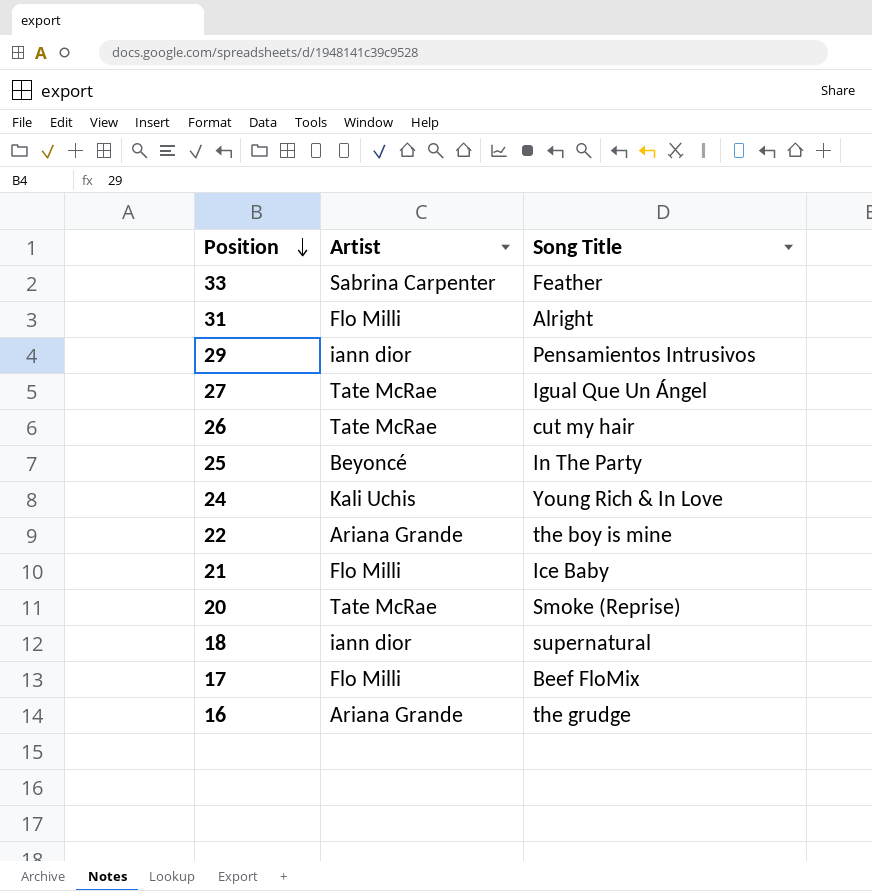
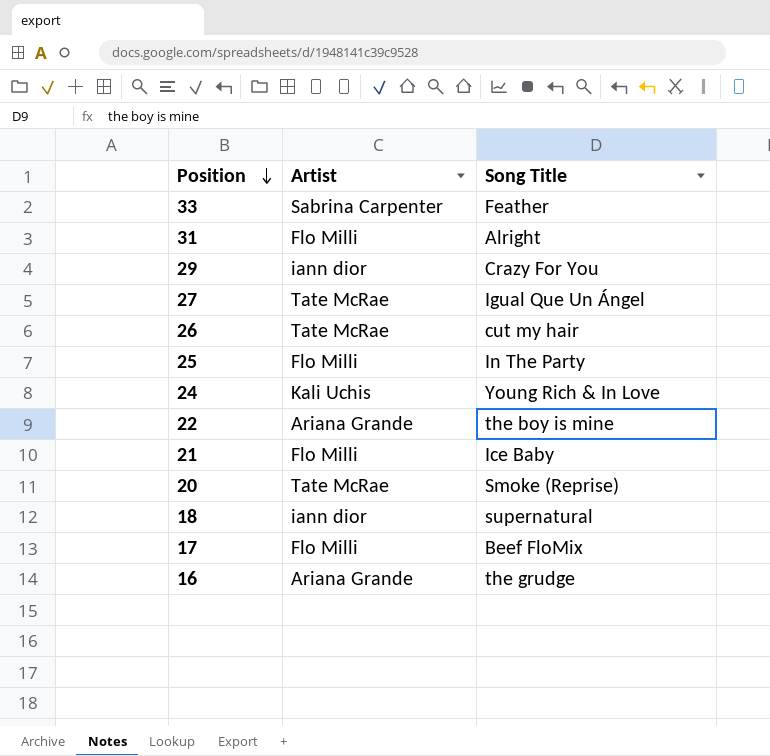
29 | Song Title: Pensamientos Intrusivos -> Crazy For You
25 | Artist: Beyoncé -> Flo Milli

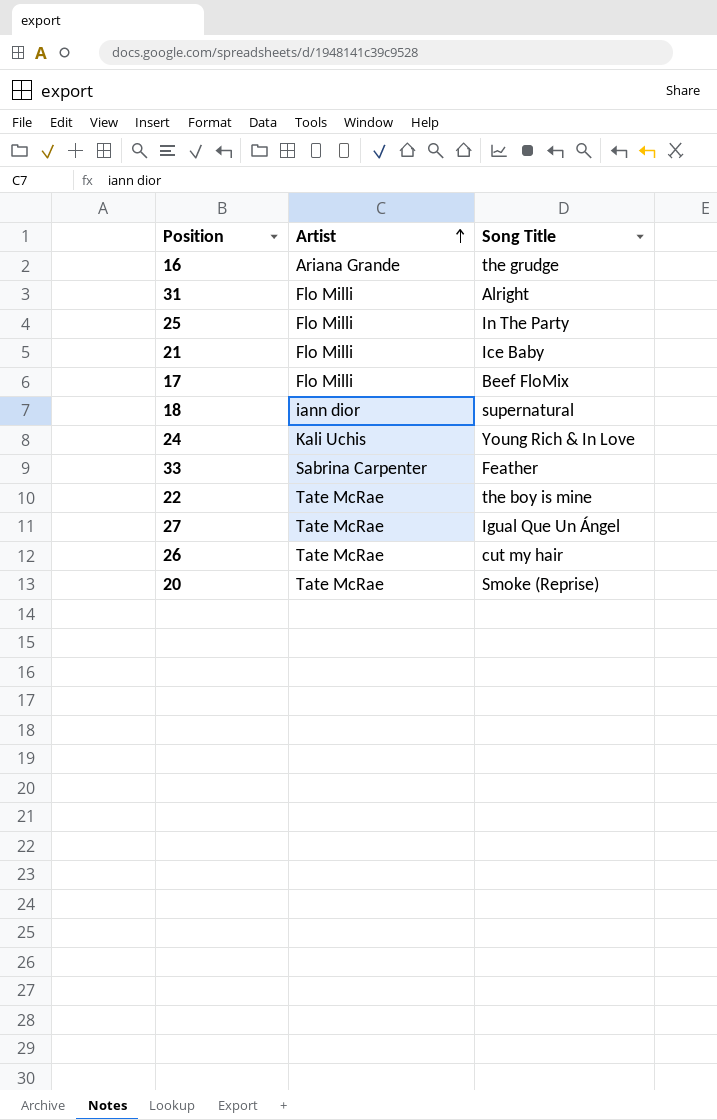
row order: Position descending -> Artist ascending
row 29: iann dior | Crazy For You -> none
22 | Artist: Ariana Grande -> Tate McRae

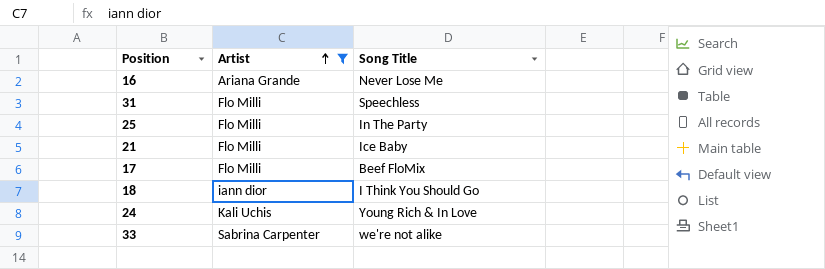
filter: none -> Artist != Tate McRae
16 | Song Title: the grudge -> Never Lose Me
31 | Song Title: Alright -> Speechless
18 | Song Title: supernatural -> I Think You Should Go
33 | Song Title: Feather -> we're not alike

